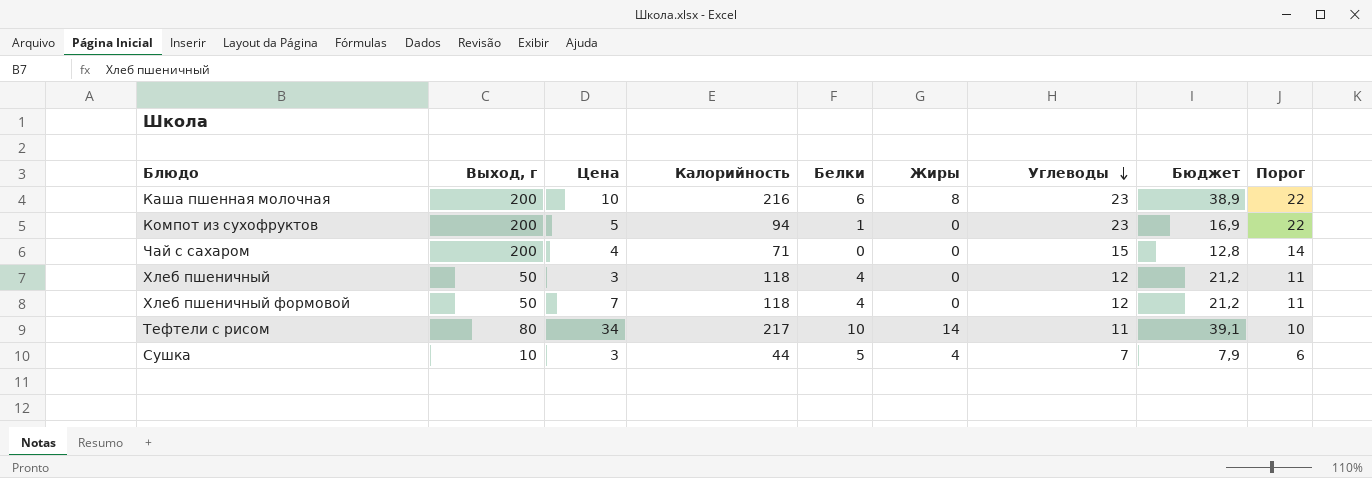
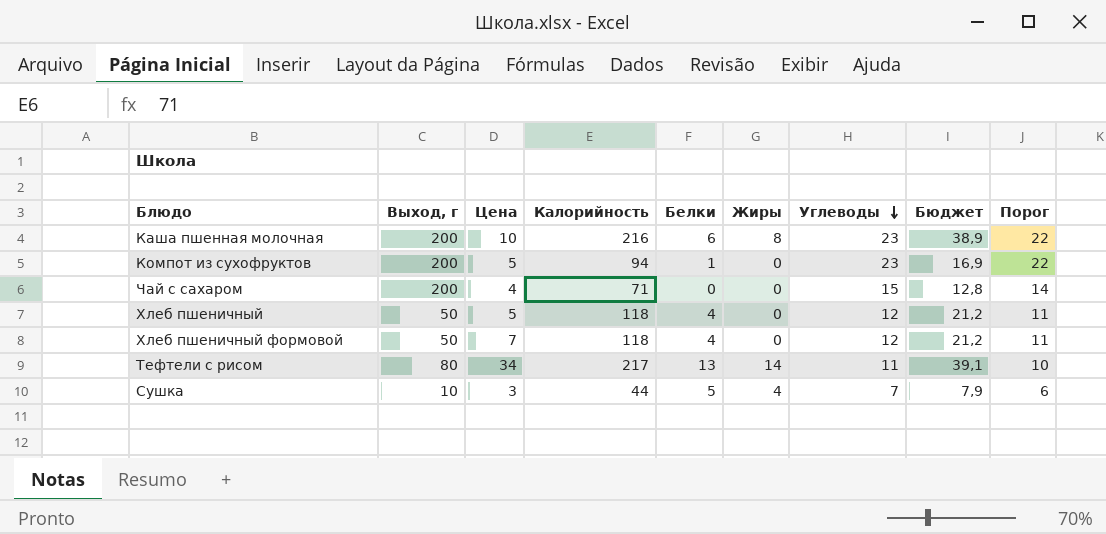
Хлеб пшеничный | Цена: 3 -> 5
Тефтели с рисом | Белки: 10 -> 13

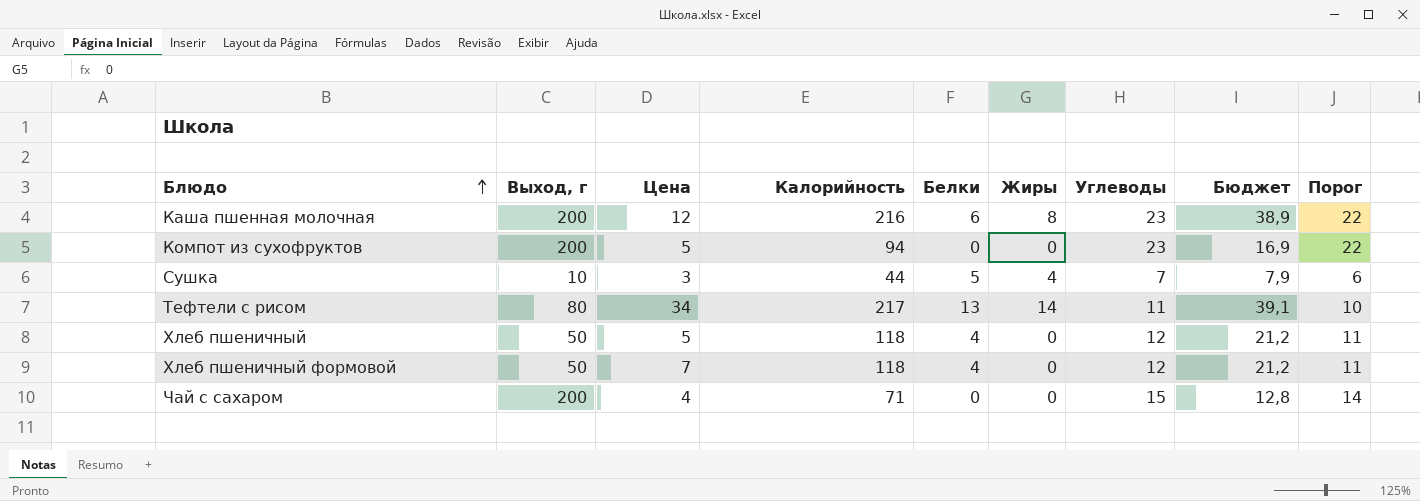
row order: Углеводы descending -> Блюдо ascending
Каша пшенная молочная | Цена: 10 -> 12
Компот из сухофруктов | Белки: 1 -> 0

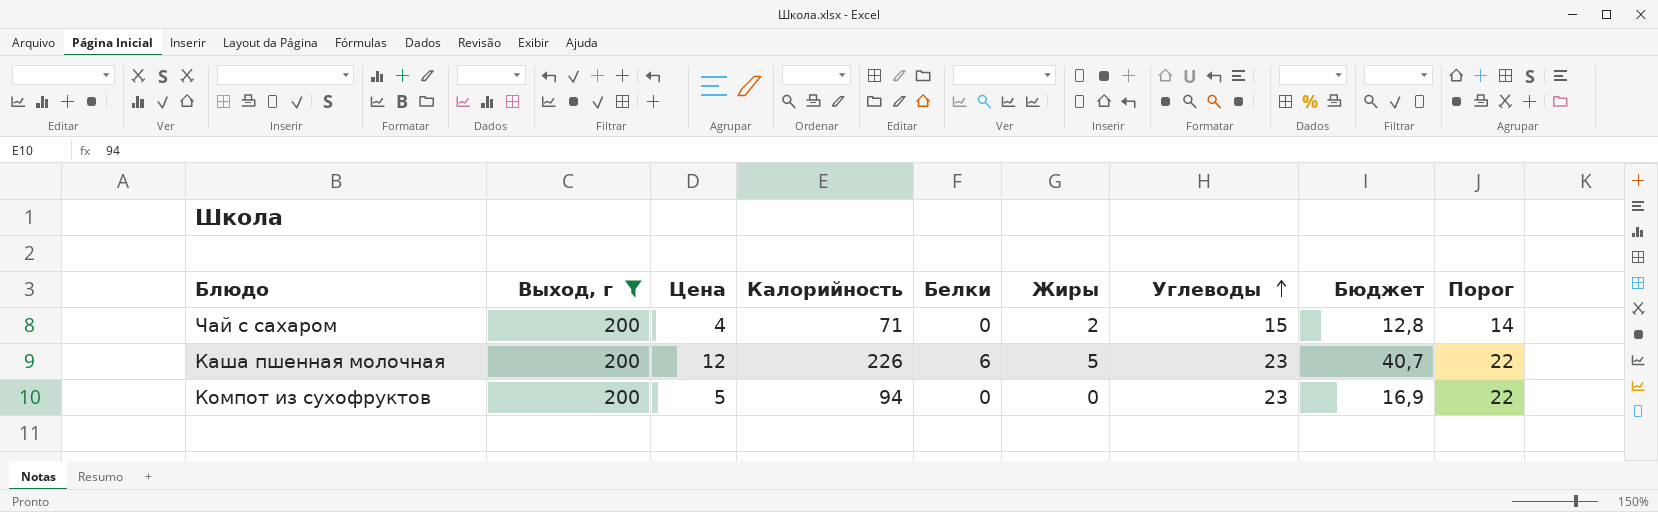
filter: none -> Выход, г = 200
row order: Блюдо ascending -> Углеводы ascending
Чай с сахаром | Жиры: 0 -> 2
Каша пшенная молочная | Калорийность: 216 -> 226
Каша пшенная молочная | Жиры: 8 -> 5
Каша пшенная молочная | Бюджет: 38,9 -> 40,7

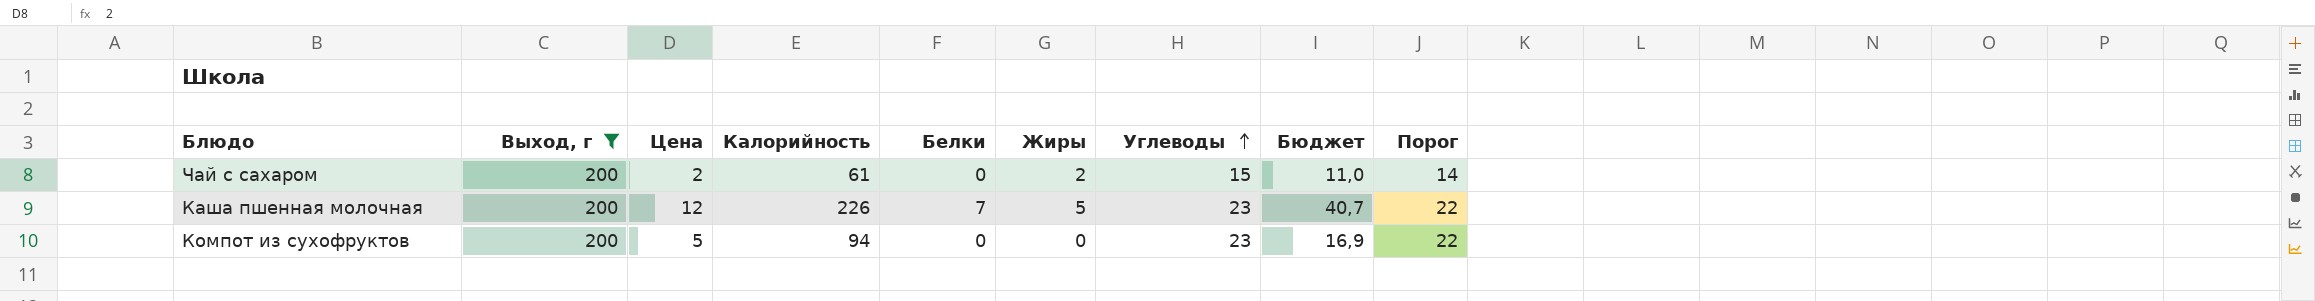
Чай с сахаром | Цена: 4 -> 2
Чай с сахаром | Калорийность: 71 -> 61
Чай с сахаром | Бюджет: 12,8 -> 11,0
Каша пшенная молочная | Белки: 6 -> 7

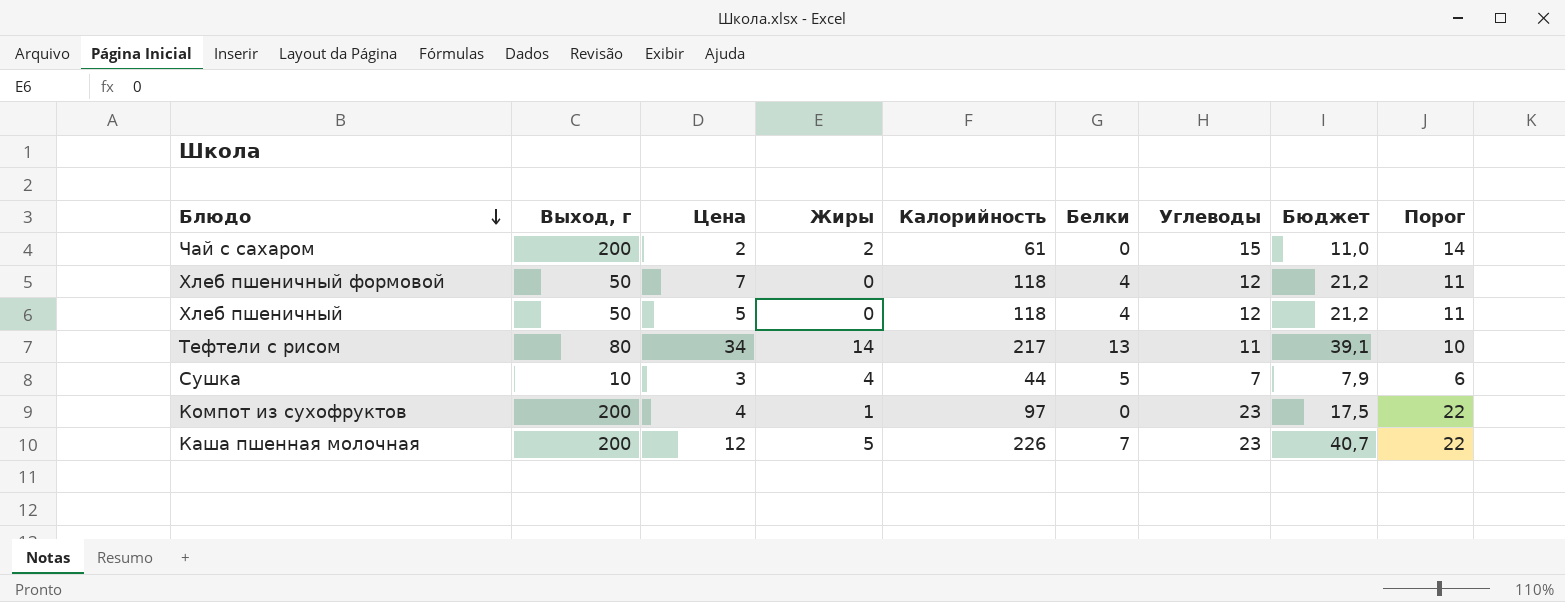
filter: Выход, г = 200 -> none
row order: Углеводы ascending -> Блюдо descending
column Жиры | position: 6 -> 4
Компот из сухофруктов | Цена: 5 -> 4
Компот из сухофруктов | Жиры: 0 -> 1
Компот из сухофруктов | Калорийность: 94 -> 97
Компот из сухофруктов | Бюджет: 16,9 -> 17,5

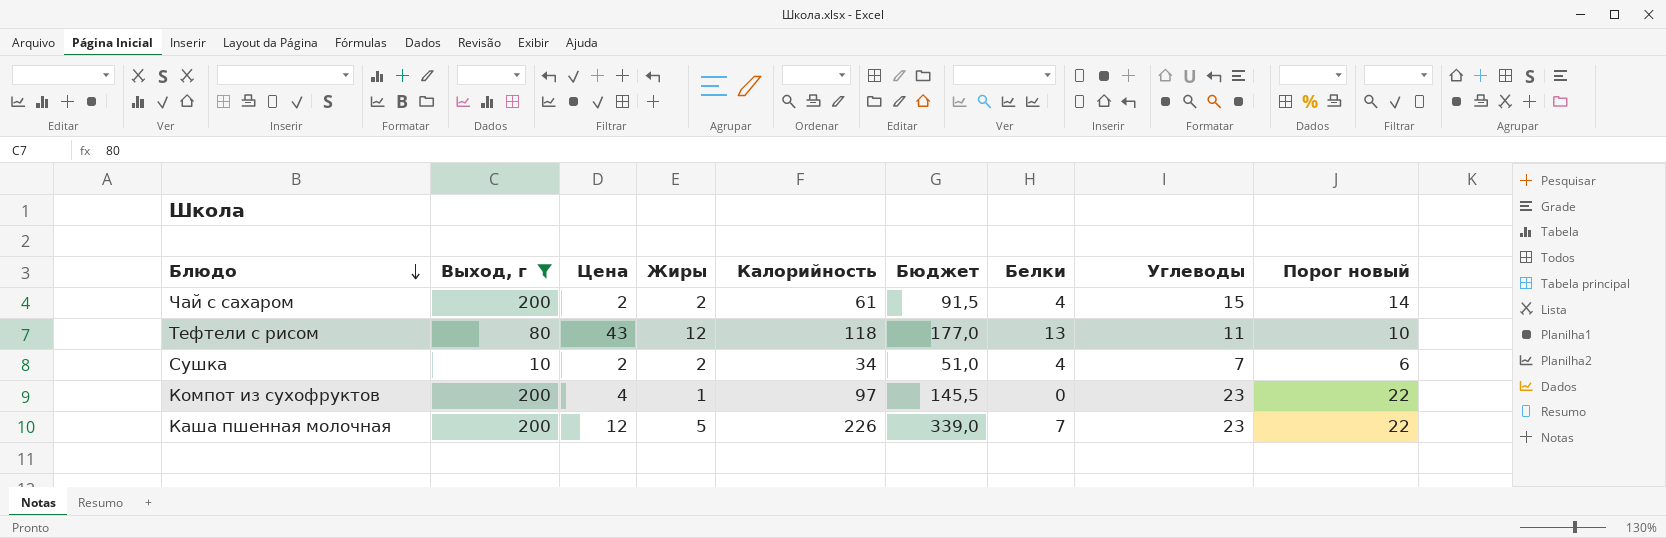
filter: none -> Выход, г != 50
column Бюджет | formula: [Калорийность] * 0,18 -> [Калорийность] * 1,5
column Бюджет | position: 8 -> 6
column name: Порог -> Порог новый
Чай с сахаром | Белки: 0 -> 4
Тефтели с рисом | Цена: 34 -> 43
Тефтели с рисом | Жиры: 14 -> 12
Тефтели с рисом | Калорийность: 217 -> 118
Сушка | Цена: 3 -> 2
Сушка | Жиры: 4 -> 2
Сушка | Калорийность: 44 -> 34
Сушка | Белки: 5 -> 4

